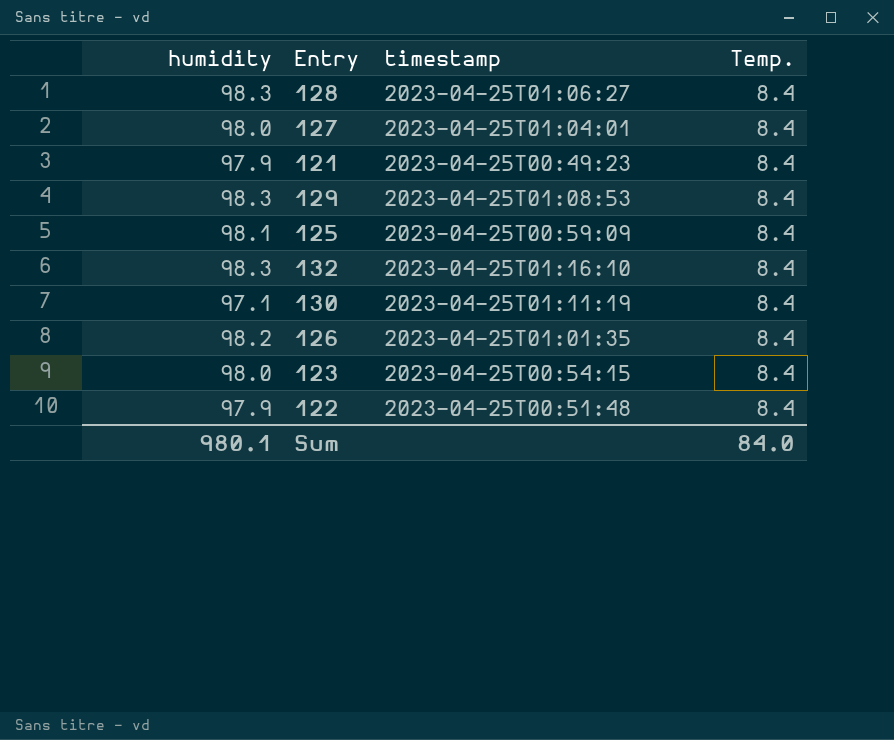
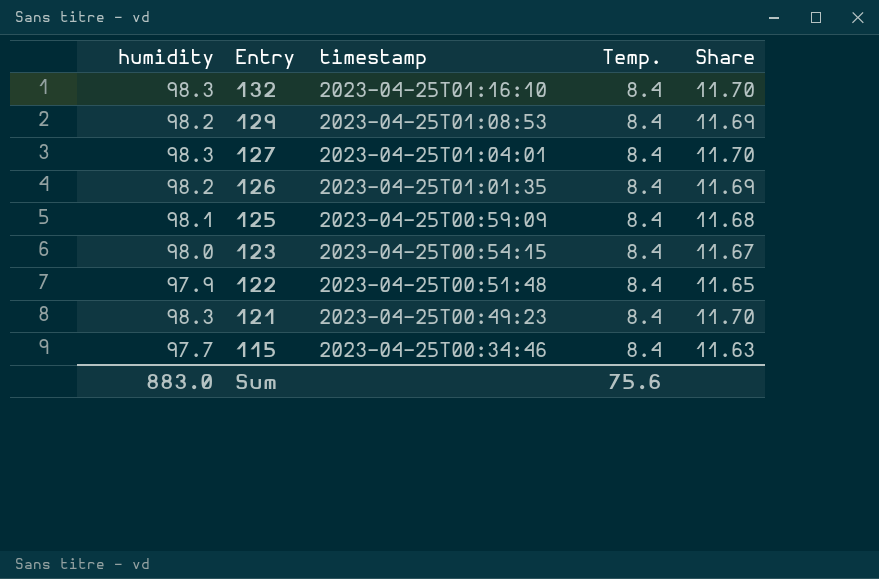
row order: none -> Entry descending
column Share | formula: none -> [humidity] / [Temp.]
row 128: 98.3 | 2023-04-25T01:06:27 | 8.4 -> none
row 130: 97.1 | 2023-04-25T01:11:19 | 8.4 -> none
129 | humidity: 98.3 -> 98.2
127 | humidity: 98.0 -> 98.3
121 | humidity: 97.9 -> 98.3
row 115: none -> 97.7 | 2023-04-25T00:34:46 | 8.4 | 11.63
Sum | humidity: 980.1 -> 883.0
Sum | Temp.: 84.0 -> 75.6

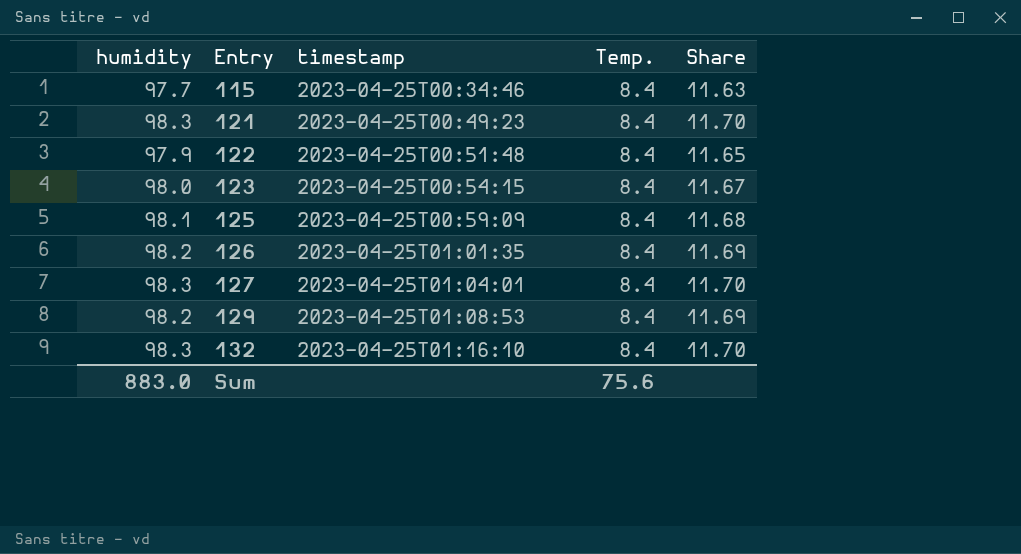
row order: Entry descending -> Entry ascending

